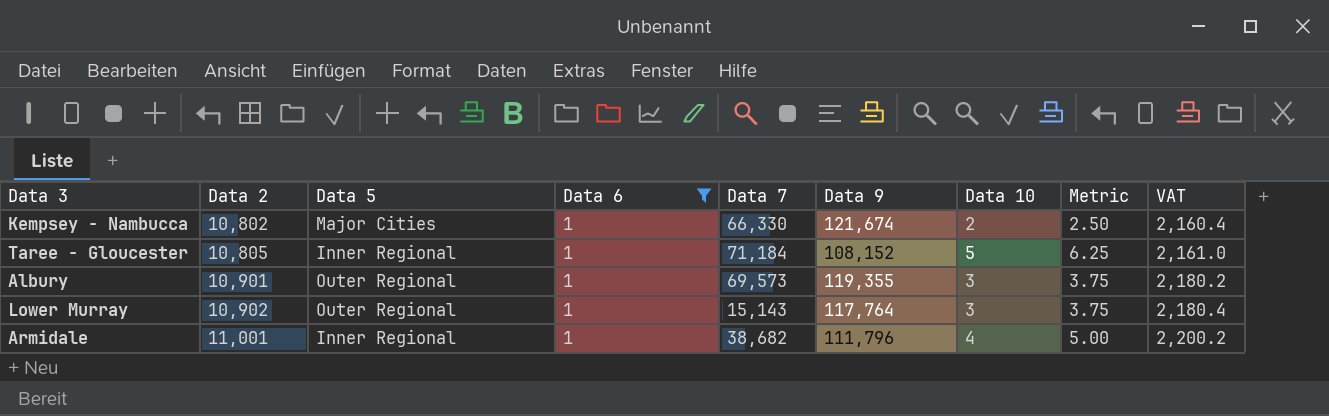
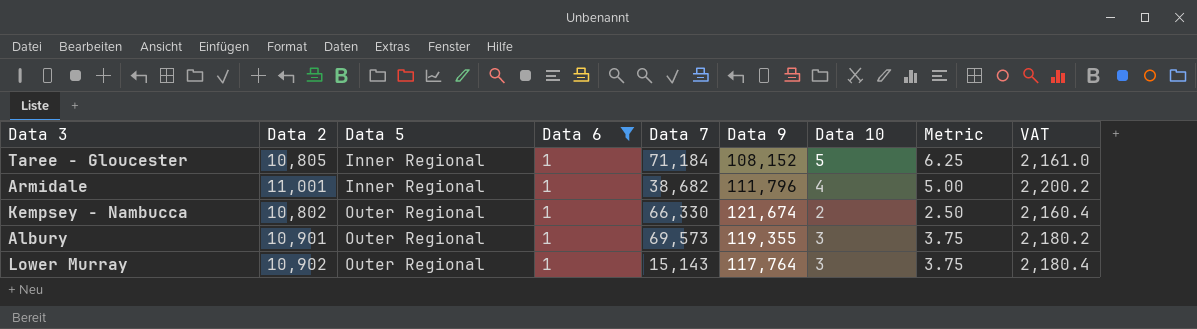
row order: Data 2 ascending -> Data 5 ascending
Kempsey - Nambucca | Data 5: Major Cities -> Outer Regional

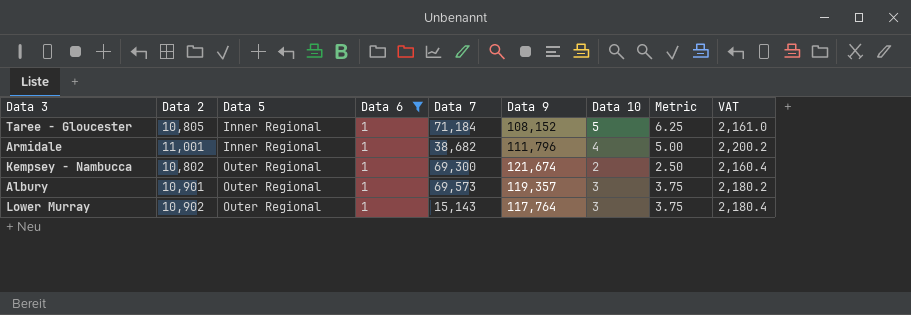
Kempsey - Nambucca | Data 7: 66,330 -> 69,300
Albury | Data 9: 119,355 -> 119,357

